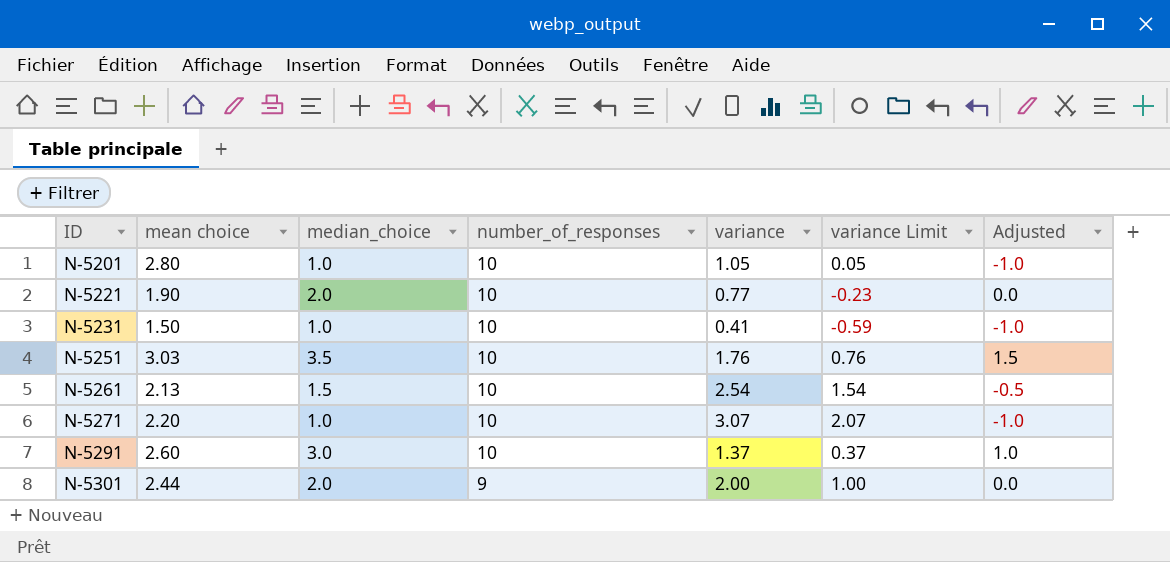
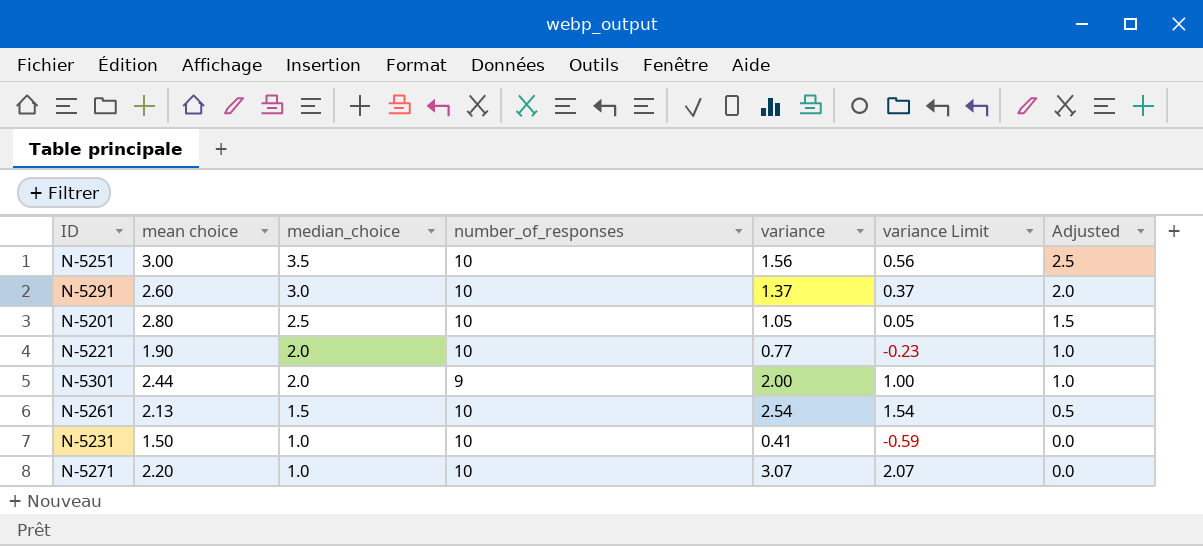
row order: ID ascending -> median_choice descending
column Adjusted | formula: [median_choice] - 2 -> [median_choice] - 1
N-5251 | mean choice: 3.03 -> 3.00
N-5251 | variance: 1.76 -> 1.56
N-5251 | variance Limit: 0.76 -> 0.56
N-5201 | median_choice: 1.0 -> 2.5

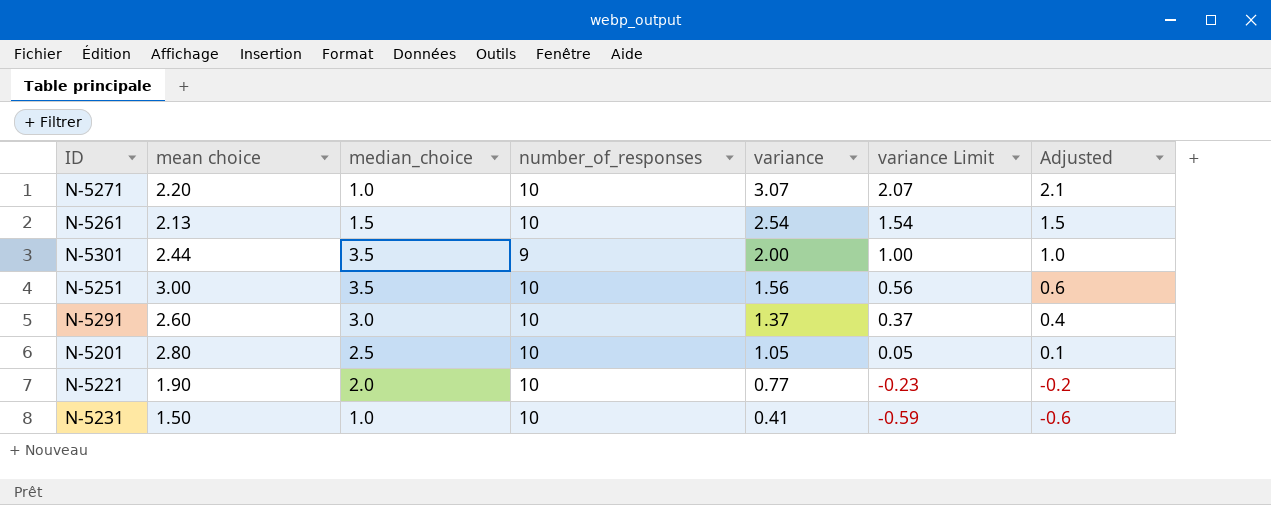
row order: median_choice descending -> variance descending
column Adjusted | formula: [median_choice] - 1 -> [variance] - 1
N-5301 | median_choice: 2.0 -> 3.5

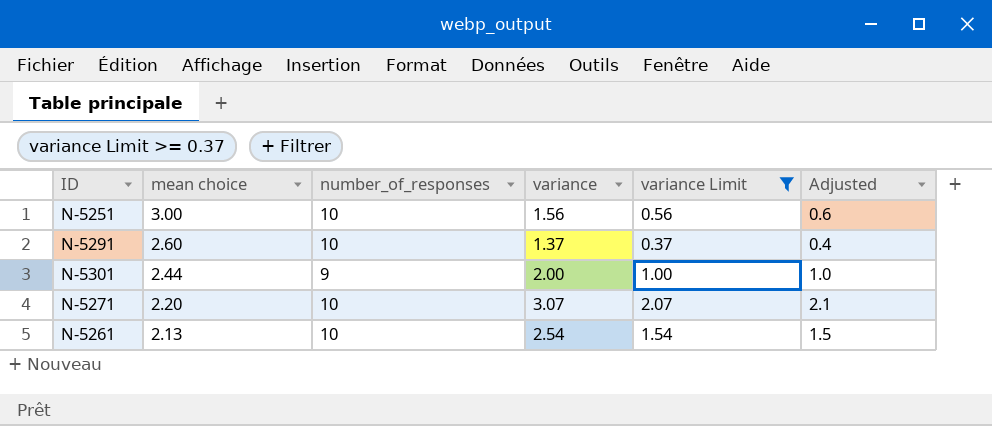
filter: none -> variance Limit >= 0.37
row order: variance descending -> mean choice descending
column median_choice | position: 3 -> none

